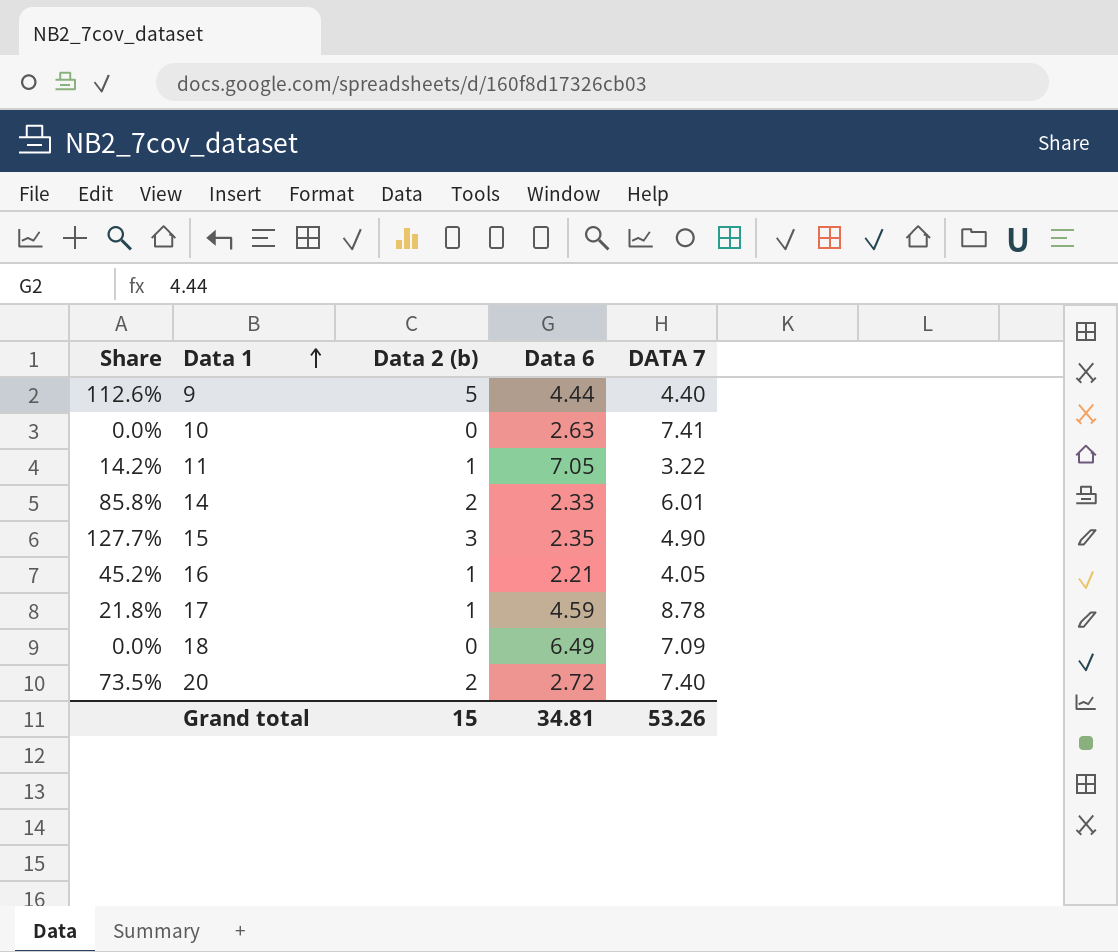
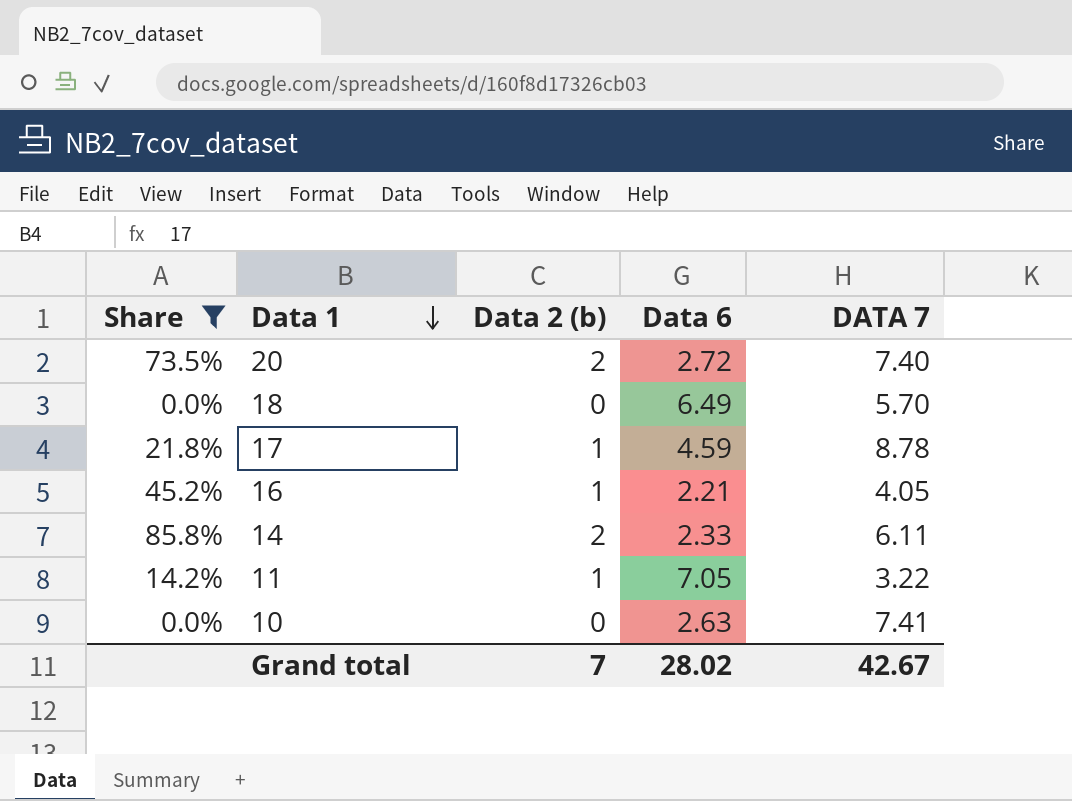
filter: none -> Share <= 85.8%
row order: Data 1 ascending -> Data 1 descending
18 | DATA 7: 7.09 -> 5.70
14 | DATA 7: 6.01 -> 6.11
Grand total | Data 2 (b): 15 -> 7
Grand total | Data 6: 34.81 -> 28.02
Grand total | DATA 7: 53.26 -> 42.67

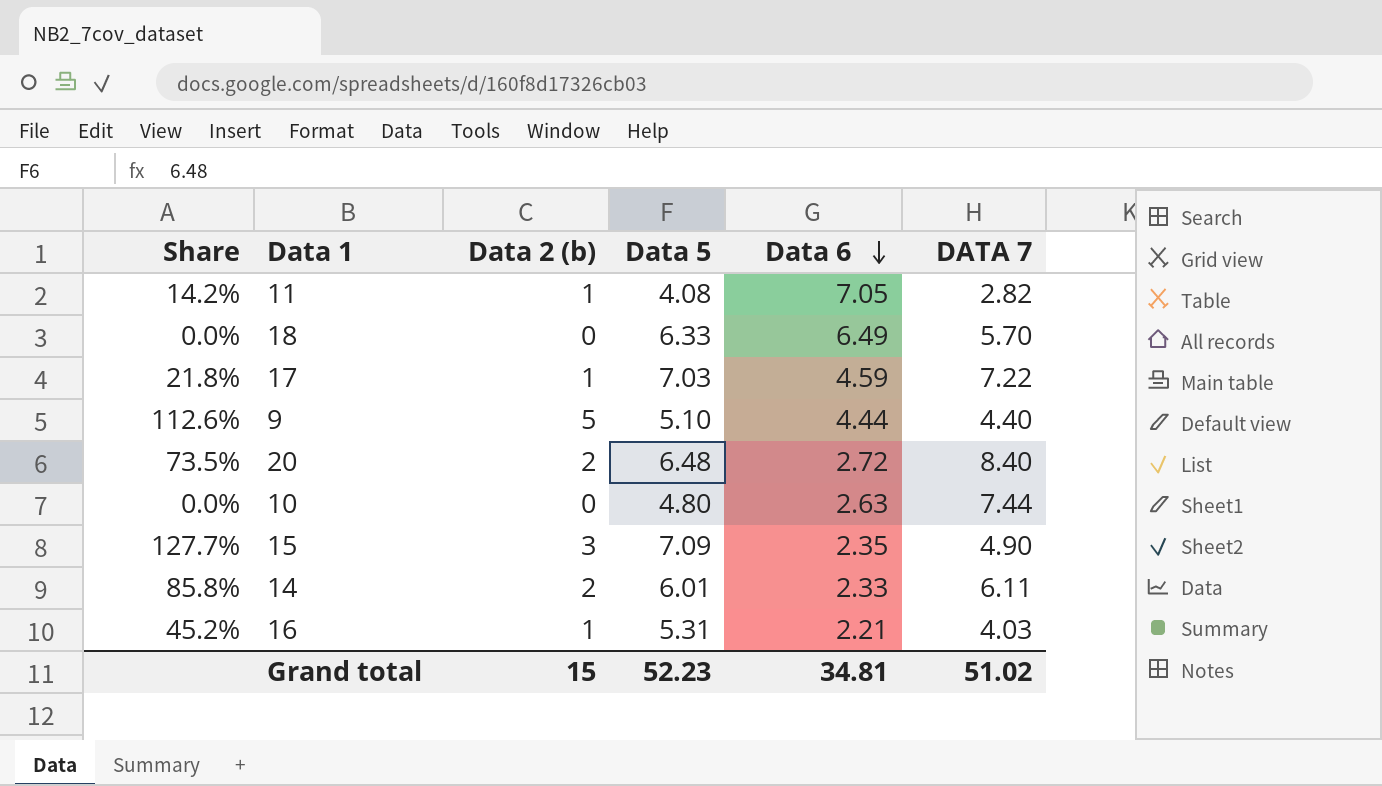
filter: Share <= 85.8% -> none
row order: Data 1 descending -> Data 6 descending
column Data 5 | position: none -> 4
11 | DATA 7: 3.22 -> 2.82
17 | DATA 7: 8.78 -> 7.22
20 | DATA 7: 7.40 -> 8.40
10 | DATA 7: 7.41 -> 7.44
16 | DATA 7: 4.05 -> 4.03
Grand total | Data 2 (b): 7 -> 15
Grand total | Data 6: 28.02 -> 34.81
Grand total | DATA 7: 42.67 -> 51.02

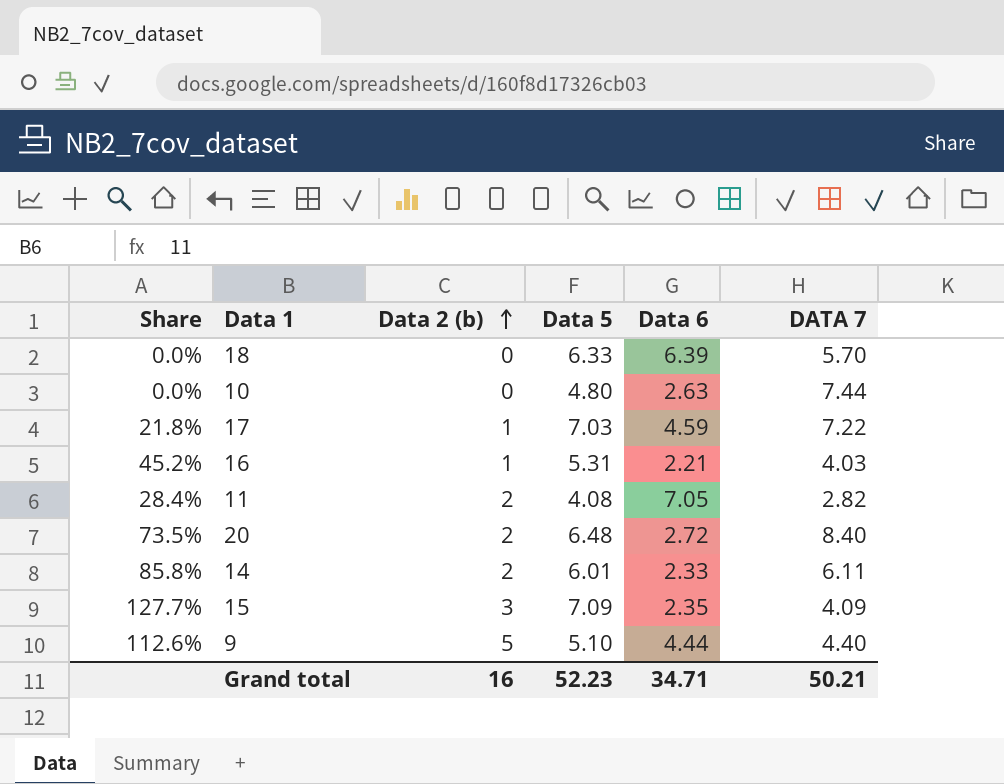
row order: Data 6 descending -> Data 2 (b) ascending
18 | Data 6: 6.49 -> 6.39
11 | Share: 14.2% -> 28.4%
11 | Data 2 (b): 1 -> 2
15 | DATA 7: 4.90 -> 4.09
Grand total | Data 2 (b): 15 -> 16
Grand total | Data 6: 34.81 -> 34.71
Grand total | DATA 7: 51.02 -> 50.21

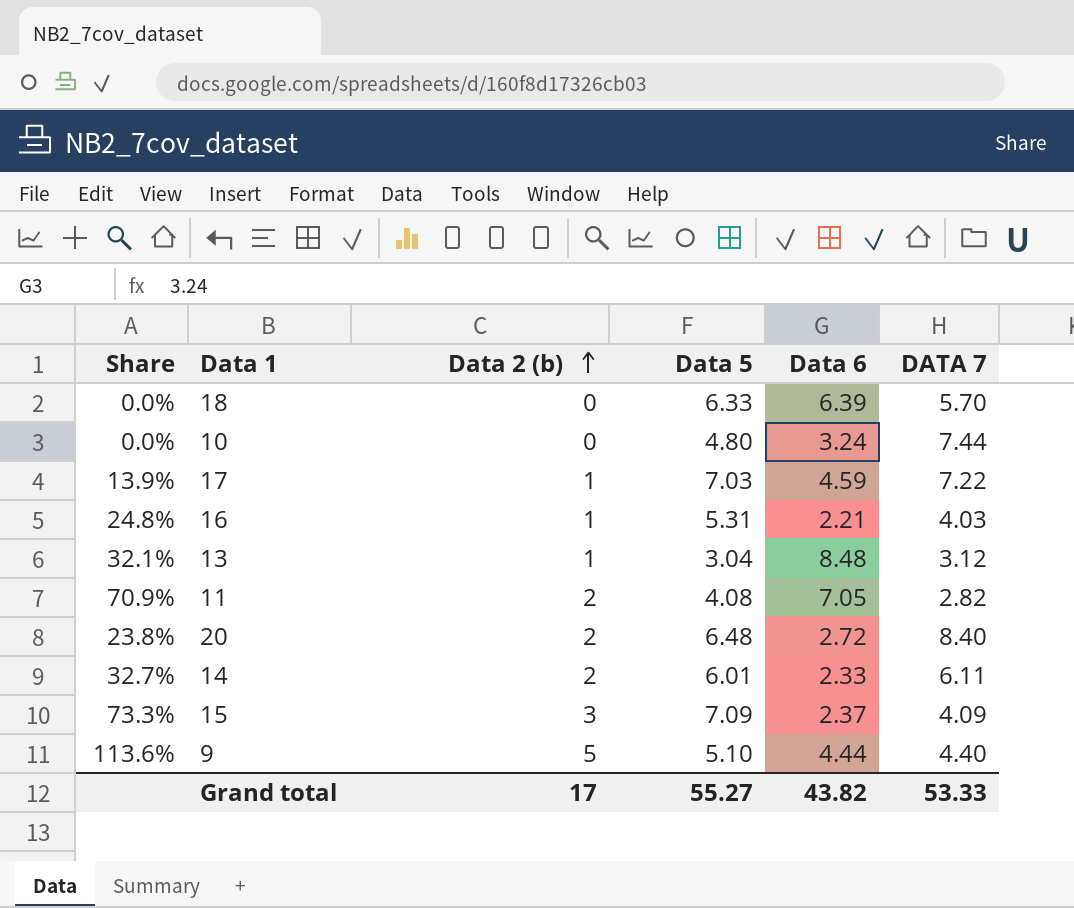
column Share | formula: [Data 2 (b)] / [Data 6] -> [Data 2 (b)] / [DATA 7]
10 | Data 6: 2.63 -> 3.24
row 13: none -> 32.1% | 1 | 3.04 | 8.48 | 3.12
15 | Data 6: 2.35 -> 2.37
Grand total | Data 2 (b): 16 -> 17
Grand total | Data 5: 52.23 -> 55.27
Grand total | Data 6: 34.71 -> 43.82
Grand total | DATA 7: 50.21 -> 53.33

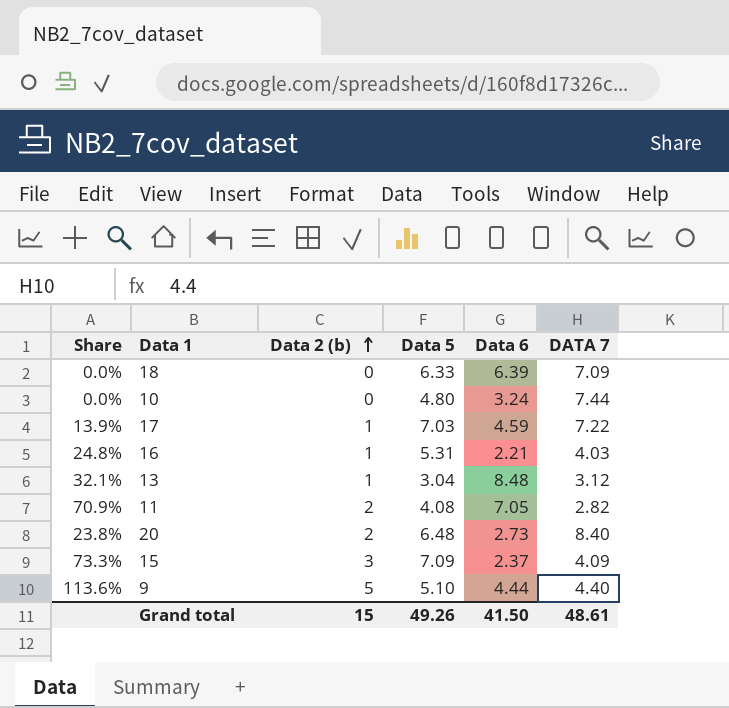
row 14: 32.7% | 2 | 6.01 | 2.33 | 6.11 -> none
18 | DATA 7: 5.70 -> 7.09
20 | Data 6: 2.72 -> 2.73
Grand total | Data 2 (b): 17 -> 15
Grand total | Data 5: 55.27 -> 49.26
Grand total | Data 6: 43.82 -> 41.50
Grand total | DATA 7: 53.33 -> 48.61

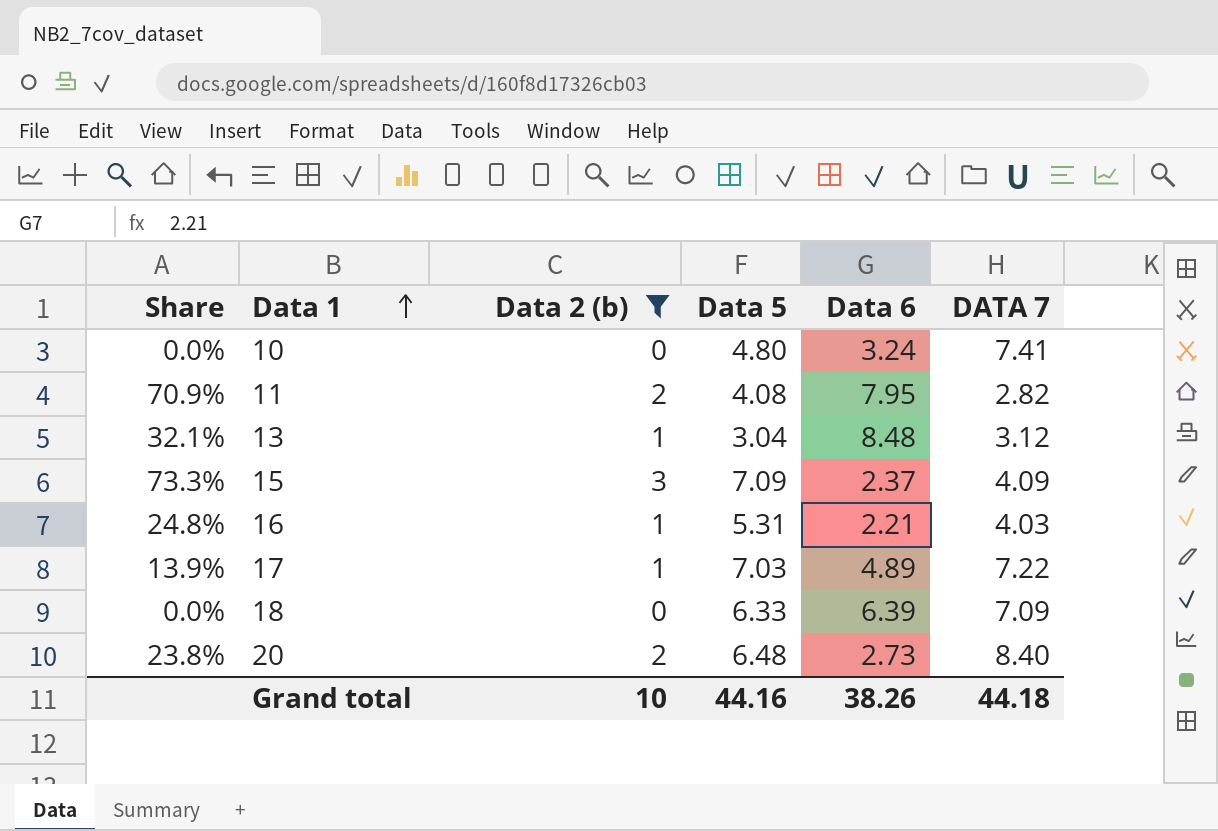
filter: none -> Data 2 (b) != 5
row order: Data 2 (b) ascending -> Data 1 ascending
10 | DATA 7: 7.44 -> 7.41
11 | Data 6: 7.05 -> 7.95
17 | Data 6: 4.59 -> 4.89
Grand total | Data 2 (b): 15 -> 10
Grand total | Data 5: 49.26 -> 44.16
Grand total | Data 6: 41.50 -> 38.26
Grand total | DATA 7: 48.61 -> 44.18

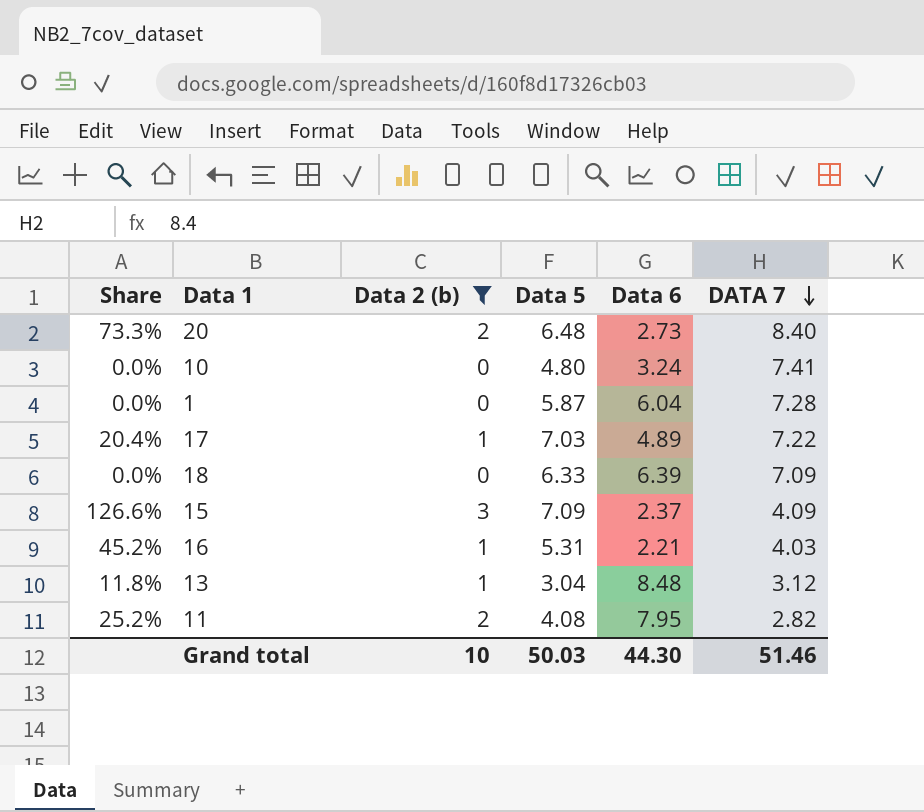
row order: Data 1 ascending -> DATA 7 descending
column Share | formula: [Data 2 (b)] / [DATA 7] -> [Data 2 (b)] / [Data 6]
row 1: none -> 0.0% | 0 | 5.87 | 6.04 | 7.28
Grand total | Data 5: 44.16 -> 50.03
Grand total | Data 6: 38.26 -> 44.30
Grand total | DATA 7: 44.18 -> 51.46

